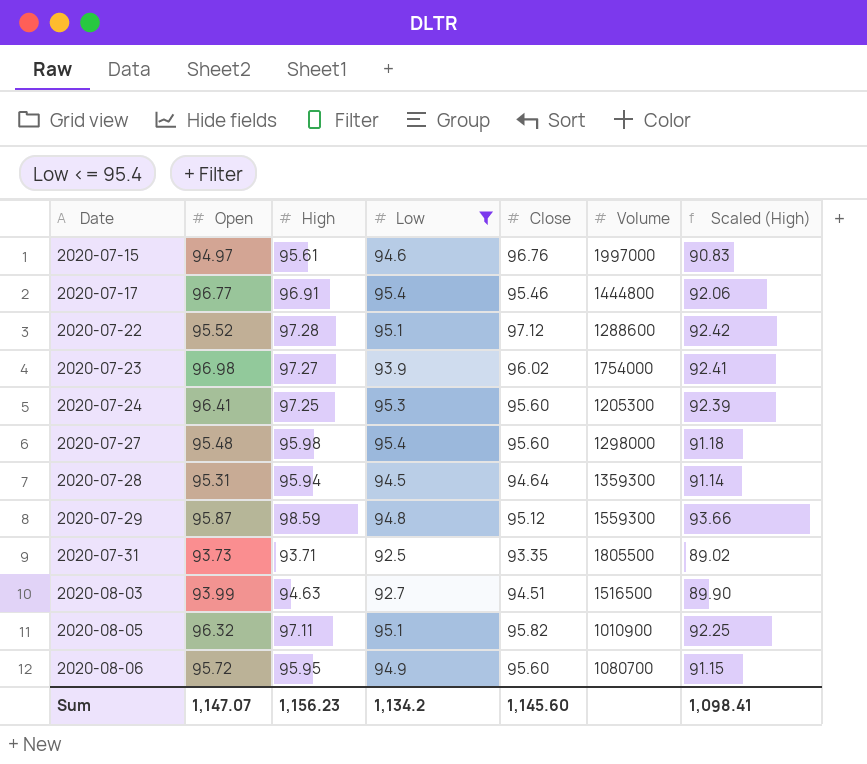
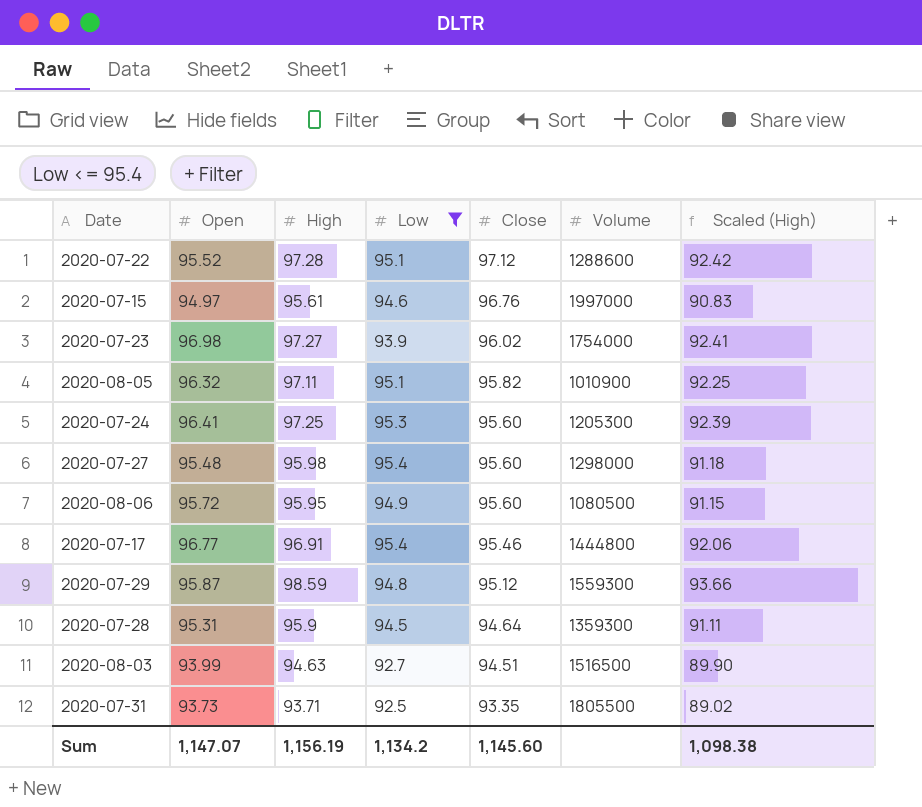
row order: Date ascending -> Close descending
2020-08-06 | Volume: 1080700 -> 1080500
2020-07-28 | High: 95.94 -> 95.9
2020-07-28 | Scaled (High): 91.14 -> 91.11
Sum | High: 1,156.23 -> 1,156.19
Sum | Scaled (High): 1,098.41 -> 1,098.38

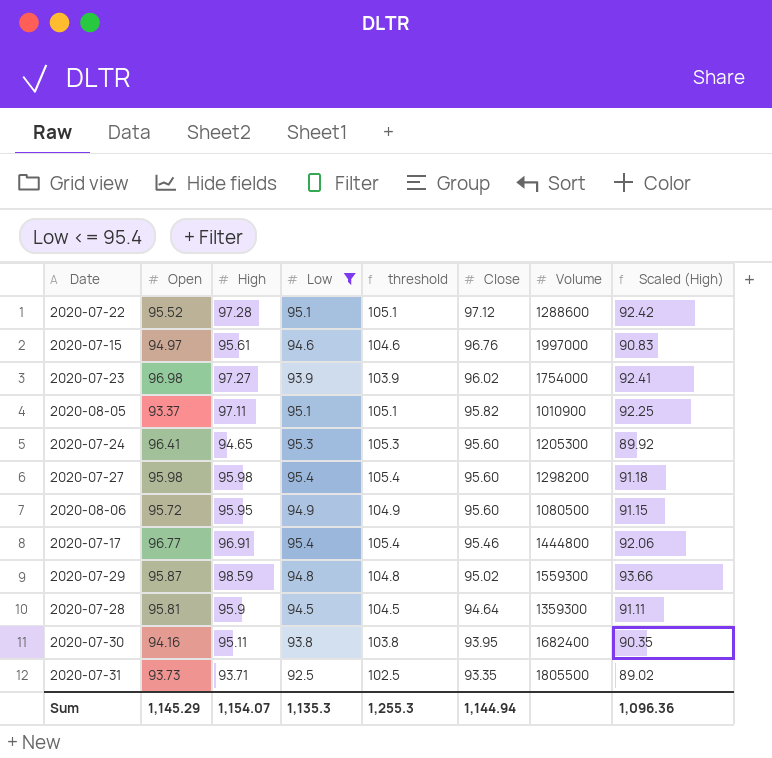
column threshold | formula: none -> [Low] + 10
row 2020-08-03: 93.99 | 94.63 | 92.7 | 94.51 | 1516500 | 89.90 -> none
2020-08-05 | Open: 96.32 -> 93.37
2020-07-24 | High: 97.25 -> 94.65
2020-07-24 | Scaled (High): 92.39 -> 89.92
2020-07-27 | Open: 95.48 -> 95.98
2020-07-27 | Volume: 1298000 -> 1298200
2020-07-29 | Close: 95.12 -> 95.02
2020-07-28 | Open: 95.31 -> 95.81
row 2020-07-30: none -> 94.16 | 95.11 | 93.8 | 103.8 | 93.95 | 1682400 | 90.35
Sum | Open: 1,147.07 -> 1,145.29
Sum | High: 1,156.19 -> 1,154.07
Sum | Low: 1,134.2 -> 1,135.3
Sum | Close: 1,145.60 -> 1,144.94
Sum | Scaled (High): 1,098.38 -> 1,096.36

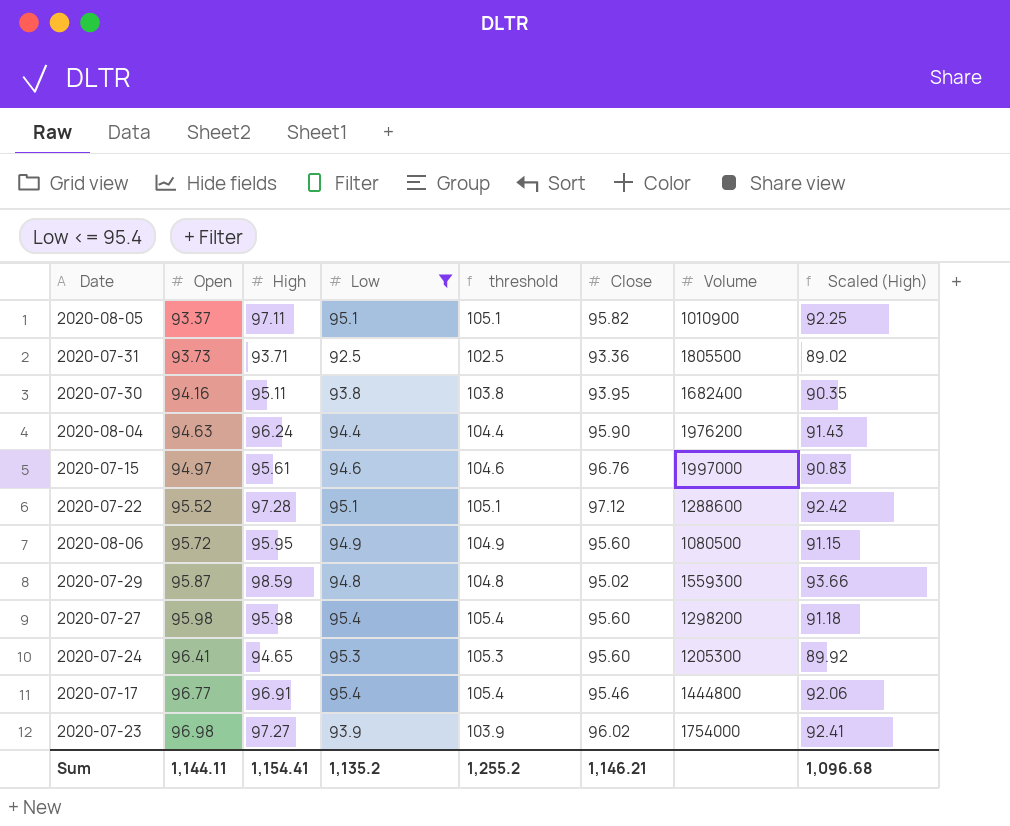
row order: Close descending -> Open ascending
row 2020-07-28: 95.81 | 95.9 | 94.5 | 104.5 | 94.64 | 1359300 | 91.11 -> none
2020-07-31 | Close: 93.35 -> 93.36
row 2020-08-04: none -> 94.63 | 96.24 | 94.4 | 104.4 | 95.90 | 1976200 | 91.43
Sum | Open: 1,145.29 -> 1,144.11
Sum | High: 1,154.07 -> 1,154.41
Sum | Low: 1,135.3 -> 1,135.2
Sum | threshold: 1,255.3 -> 1,255.2
Sum | Close: 1,144.94 -> 1,146.21
Sum | Scaled (High): 1,096.36 -> 1,096.68

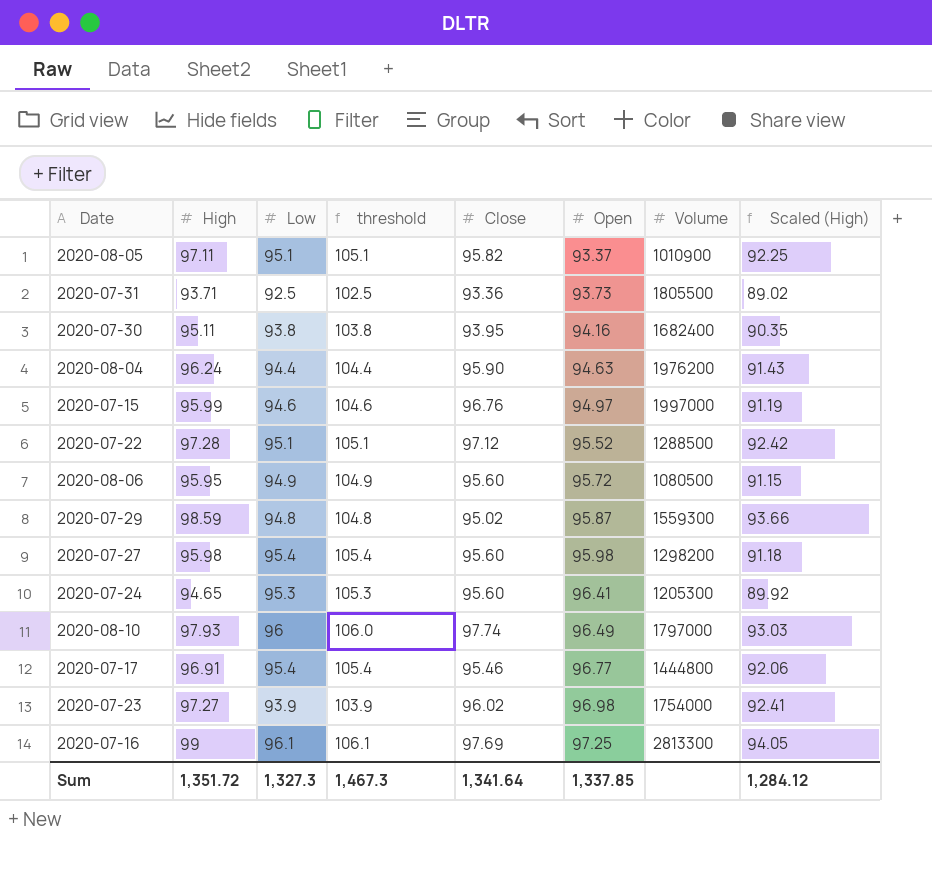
filter: Low <= 95.4 -> none
column Open | position: 2 -> 6
2020-07-15 | High: 95.61 -> 95.99
2020-07-15 | Scaled (High): 90.83 -> 91.19
2020-07-22 | Volume: 1288600 -> 1288500
Sum | High: 1,154.41 -> 1,351.72
Sum | Low: 1,135.2 -> 1,327.3
Sum | threshold: 1,255.2 -> 1,467.3
Sum | Close: 1,146.21 -> 1,341.64
Sum | Open: 1,144.11 -> 1,337.85
Sum | Scaled (High): 1,096.68 -> 1,284.12

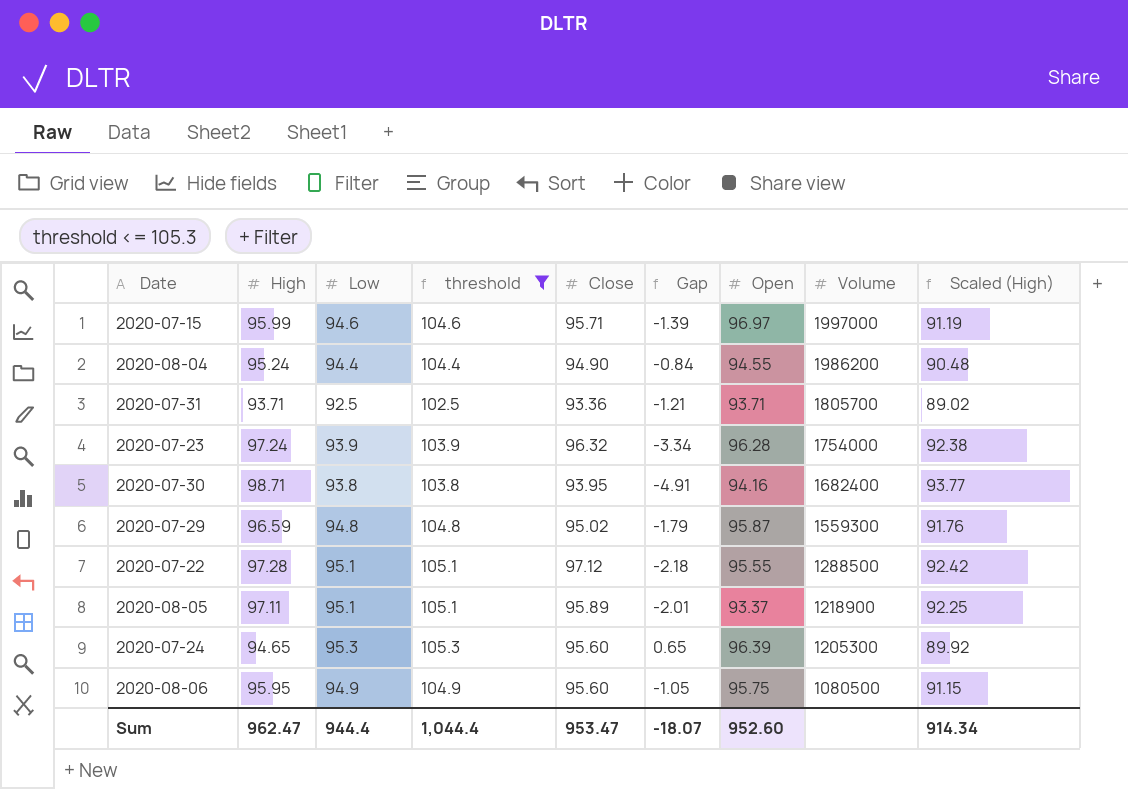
filter: none -> threshold <= 105.3
row order: Open ascending -> Volume descending
column Gap | formula: none -> [Low] - [High]
2020-07-15 | Close: 96.76 -> 95.71
2020-07-15 | Open: 94.97 -> 96.97
2020-08-04 | High: 96.24 -> 95.24
2020-08-04 | Close: 95.90 -> 94.90
2020-08-04 | Open: 94.63 -> 94.55
2020-08-04 | Volume: 1976200 -> 1986200
2020-08-04 | Scaled (High): 91.43 -> 90.48
2020-07-31 | Open: 93.73 -> 93.71
2020-07-31 | Volume: 1805500 -> 1805700
2020-07-23 | High: 97.27 -> 97.24
2020-07-23 | Close: 96.02 -> 96.32
2020-07-23 | Open: 96.98 -> 96.28
2020-07-23 | Scaled (High): 92.41 -> 92.38
2020-07-30 | High: 95.11 -> 98.71
2020-07-30 | Scaled (High): 90.35 -> 93.77
2020-07-29 | High: 98.59 -> 96.59
2020-07-29 | Scaled (High): 93.66 -> 91.76
2020-07-22 | Open: 95.52 -> 95.55
2020-08-05 | Close: 95.82 -> 95.89
2020-08-05 | Volume: 1010900 -> 1218900
2020-07-24 | Open: 96.41 -> 96.39
2020-08-06 | Open: 95.72 -> 95.75
Sum | High: 1,351.72 -> 962.47
Sum | Low: 1,327.3 -> 944.4
Sum | threshold: 1,467.3 -> 1,044.4
Sum | Close: 1,341.64 -> 953.47
Sum | Open: 1,337.85 -> 952.60
Sum | Scaled (High): 1,284.12 -> 914.34

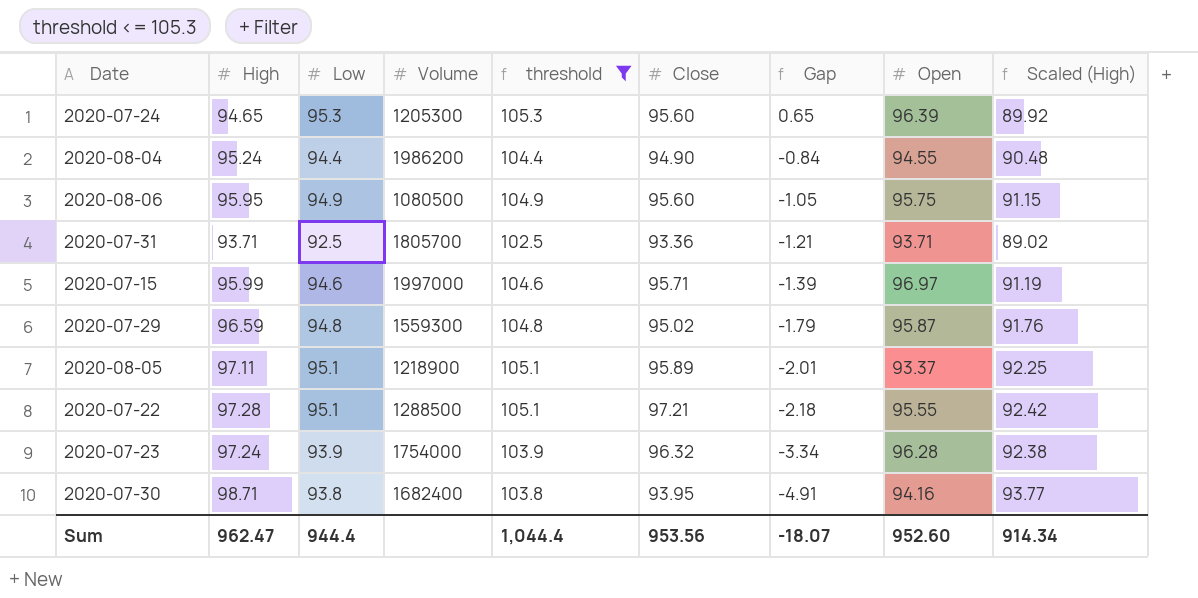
row order: Volume descending -> Gap descending
column Volume | position: 8 -> 4
2020-07-22 | Close: 97.12 -> 97.21
Sum | Close: 953.47 -> 953.56

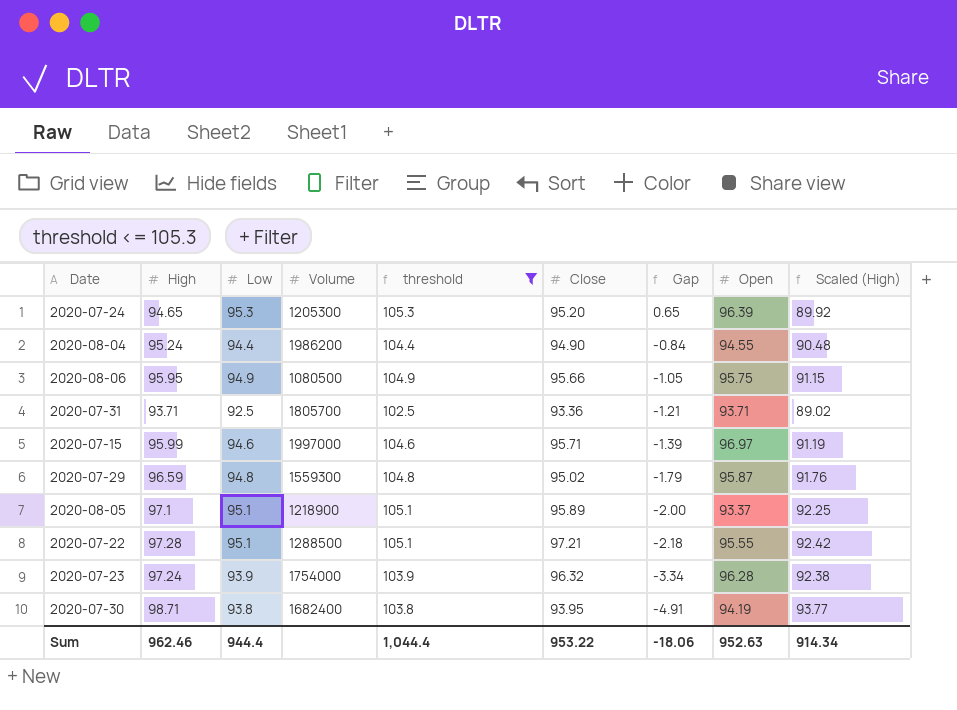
2020-07-24 | Close: 95.60 -> 95.20
2020-08-06 | Close: 95.60 -> 95.66
2020-08-05 | High: 97.11 -> 97.1
2020-08-05 | Gap: -2.01 -> -2.00
2020-07-30 | Open: 94.16 -> 94.19
Sum | High: 962.47 -> 962.46
Sum | Close: 953.56 -> 953.22
Sum | Gap: -18.07 -> -18.06
Sum | Open: 952.60 -> 952.63

